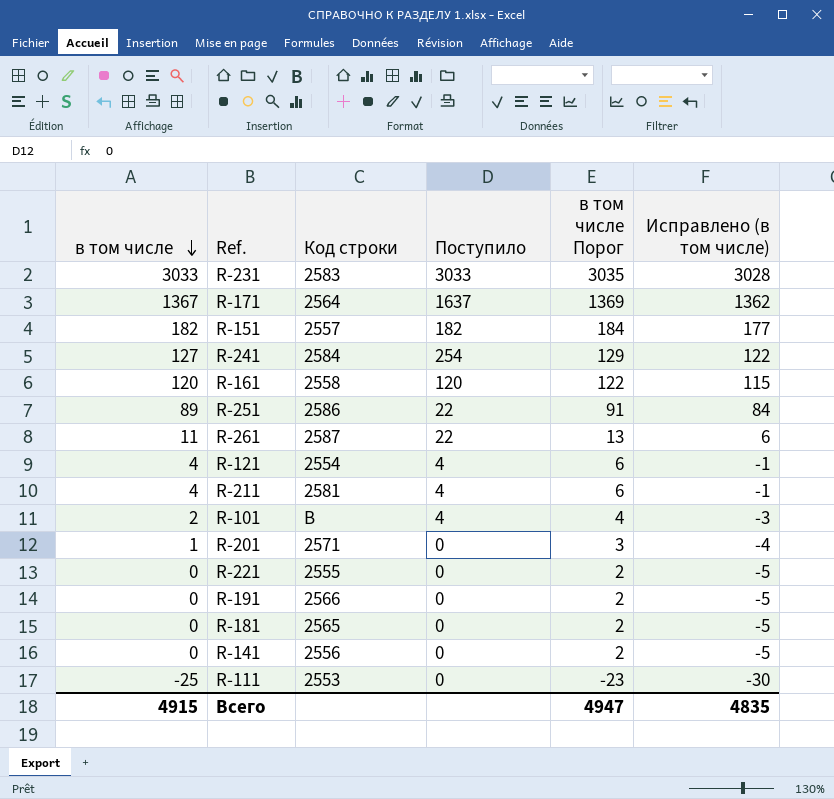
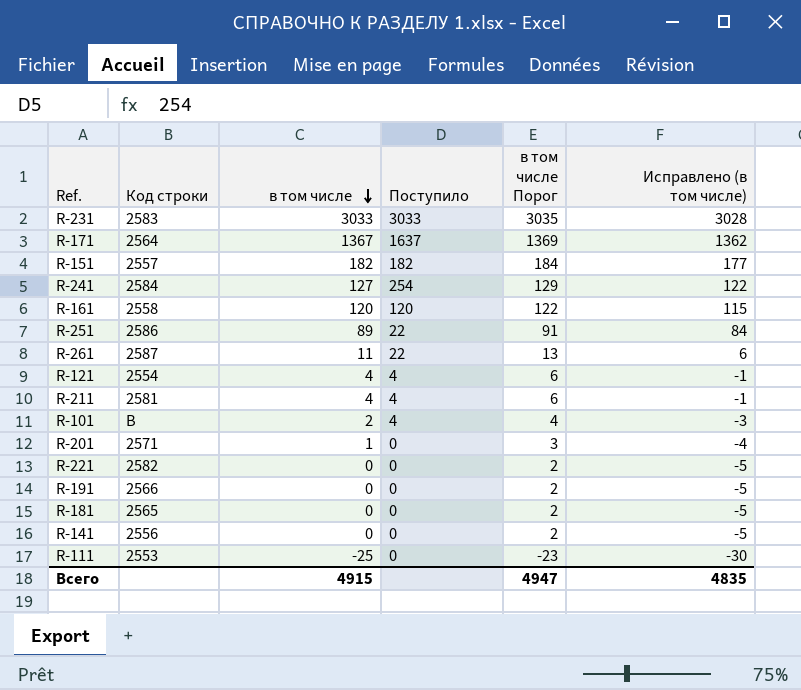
column в том числе | position: 1 -> 3
R-221 | Код строки: 2555 -> 2582

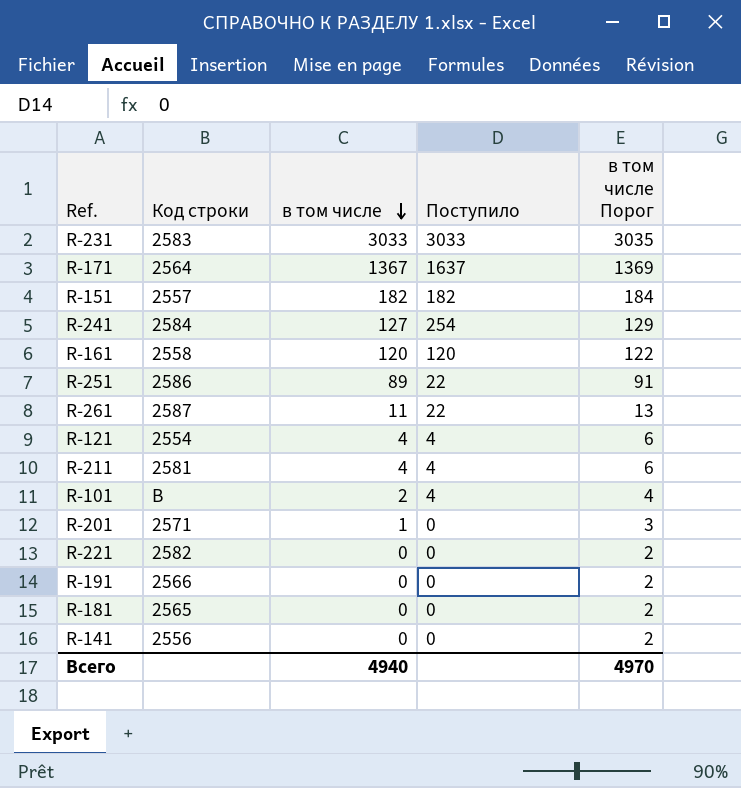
column Исправлено (в том числе) | formula: [в том числе] - 5 -> none
row R-111: 2553 | -25 | 0 | -23 | -30 -> none
Всего | в том числе: 4915 -> 4940
Всего | в том числе Порог: 4947 -> 4970

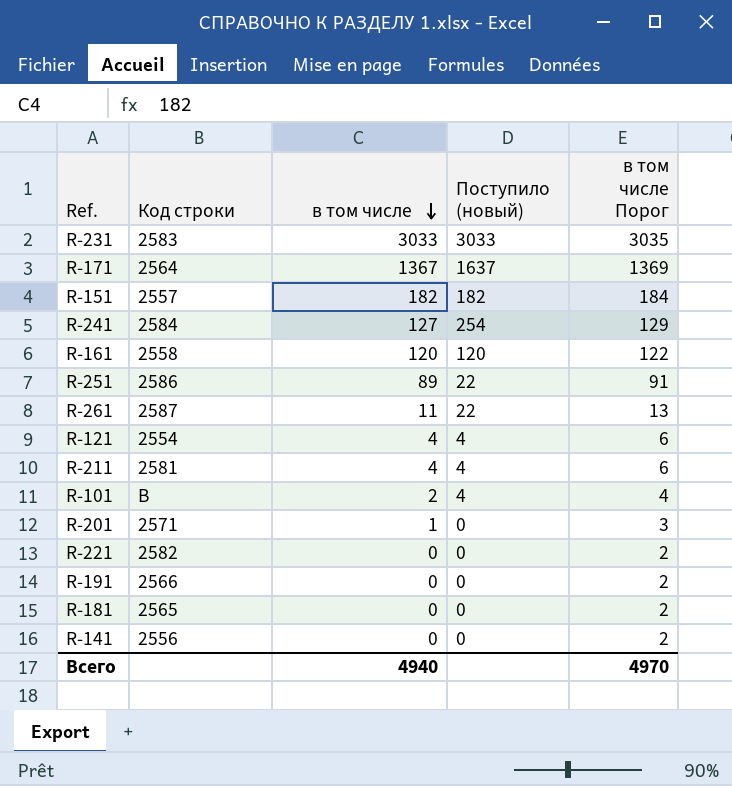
column name: Поступило -> Поступило (новый)

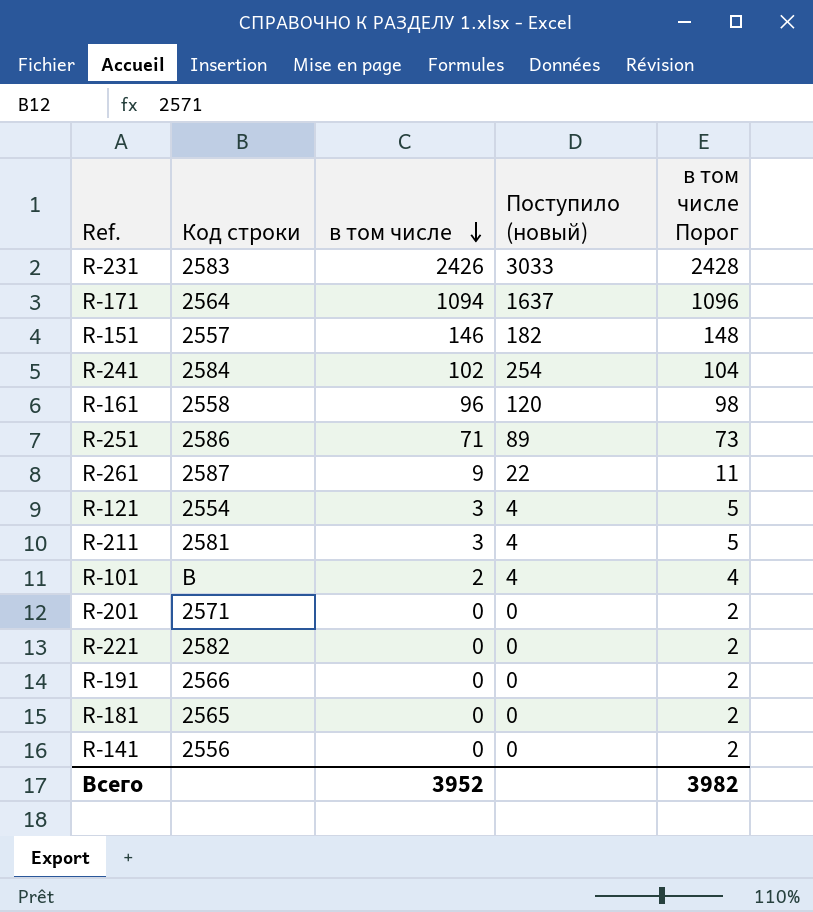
R-231 | в том числе: 3033 -> 2426
R-231 | в том числе Порог: 3035 -> 2428
R-171 | в том числе: 1367 -> 1094
R-171 | в том числе Порог: 1369 -> 1096
R-151 | в том числе: 182 -> 146
R-151 | в том числе Порог: 184 -> 148
R-241 | в том числе: 127 -> 102
R-241 | в том числе Порог: 129 -> 104
R-161 | в том числе: 120 -> 96
R-161 | в том числе Порог: 122 -> 98
R-251 | в том числе: 89 -> 71
R-251 | Поступило (новый): 22 -> 89
R-251 | в том числе Порог: 91 -> 73
R-261 | в том числе: 11 -> 9
R-261 | в том числе Порог: 13 -> 11
R-121 | в том числе: 4 -> 3
R-121 | в том числе Порог: 6 -> 5
R-211 | в том числе: 4 -> 3
R-211 | в том числе Порог: 6 -> 5
R-201 | в том числе: 1 -> 0
R-201 | в том числе Порог: 3 -> 2
Всего | в том числе: 4940 -> 3952
Всего | в том числе Порог: 4970 -> 3982

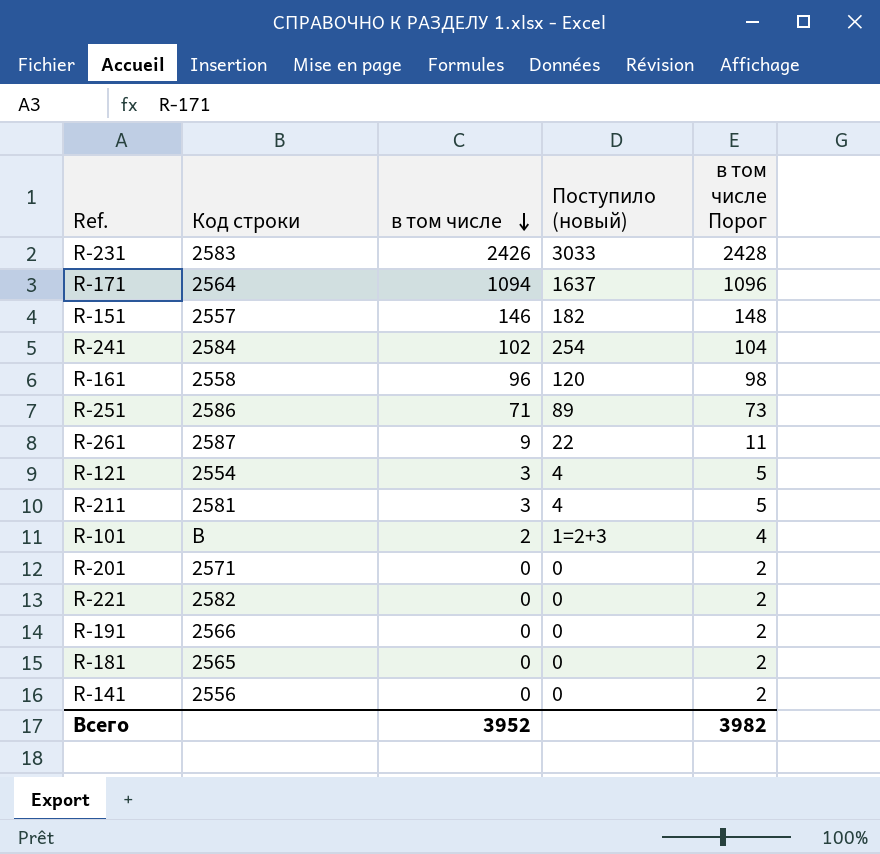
R-101 | Поступило (новый): 4 -> 1=2+3

